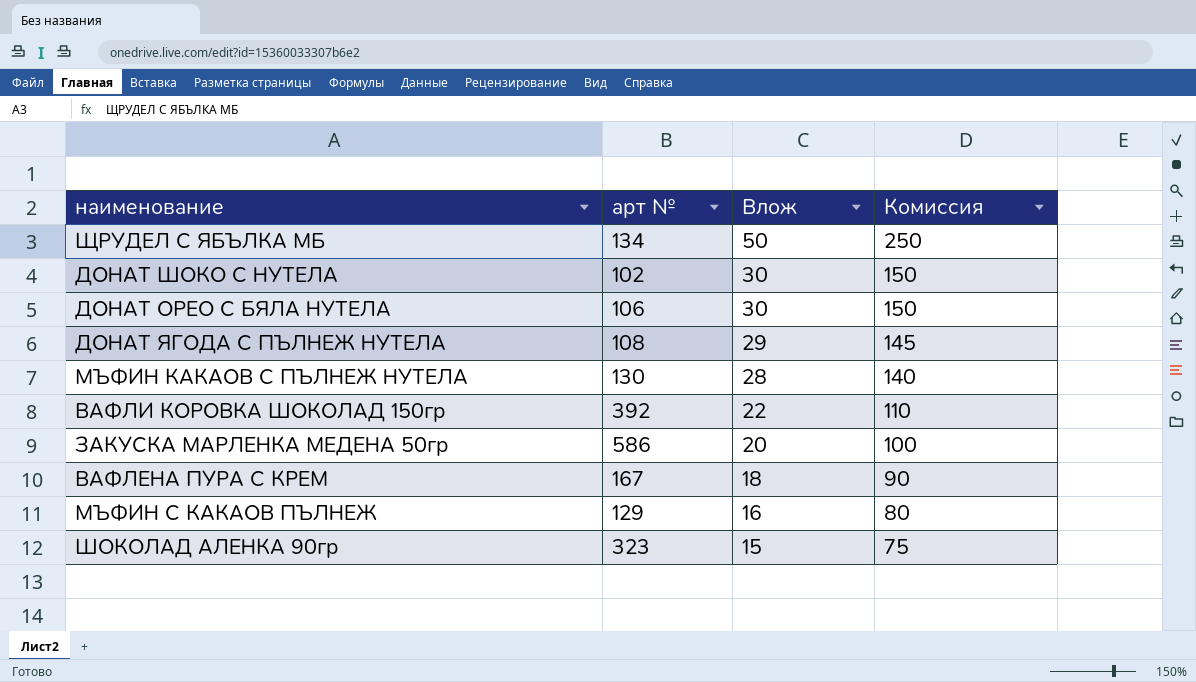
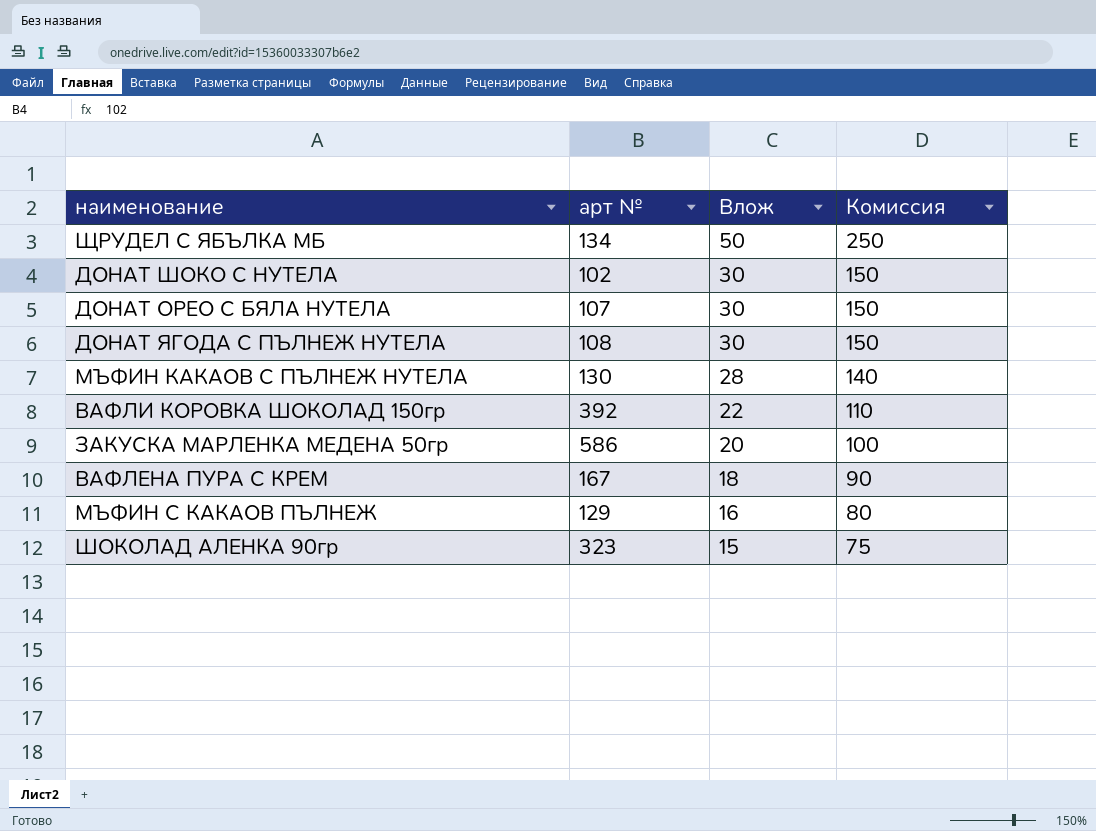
ДОНАТ ОРЕО С БЯЛА НУТЕЛА | арт №: 106 -> 107
ДОНАТ ЯГОДА С ПЪЛНЕЖ НУТЕЛА | Влож: 29 -> 30
ДОНАТ ЯГОДА С ПЪЛНЕЖ НУТЕЛА | Комиссия: 145 -> 150

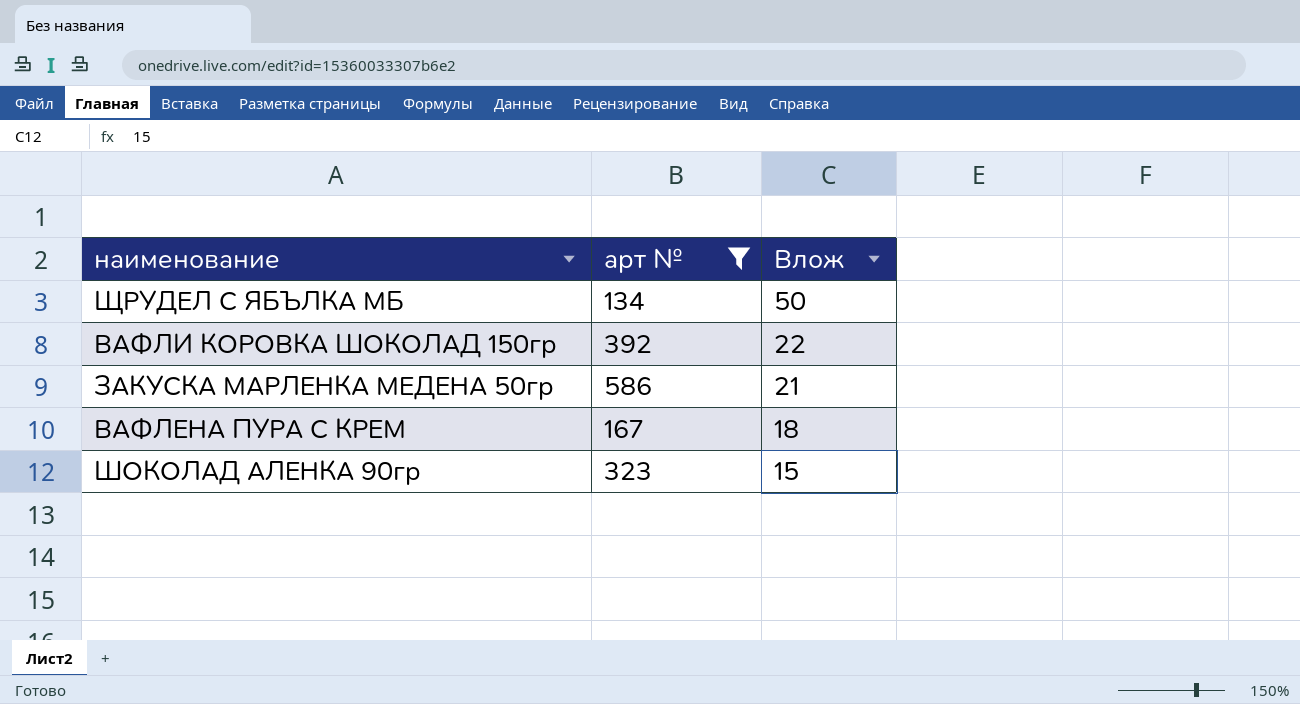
filter: none -> арт № >= 134
column Комиссия | formula: [Влож] * 5 -> none
ЗАКУСКА МАРЛЕНКА МЕДЕНА 50гр | Влож: 20 -> 21

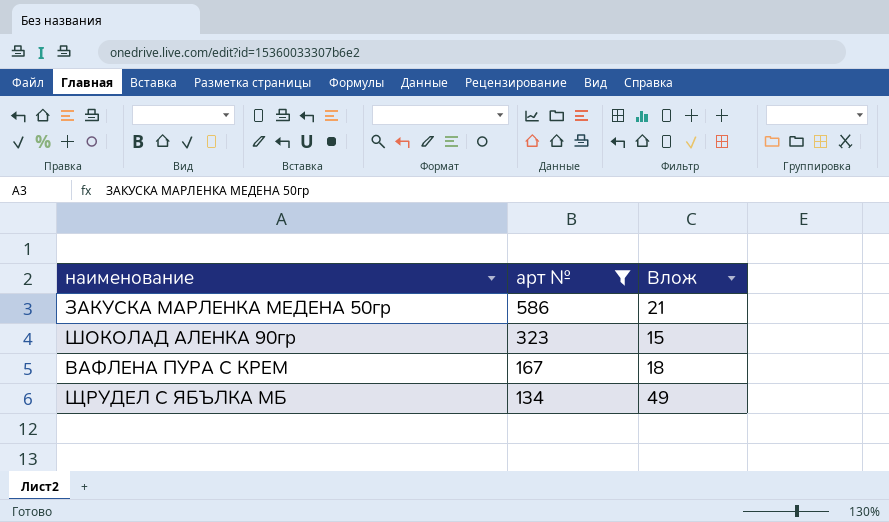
row order: Влож descending -> арт № descending
row ВАФЛИ КОРОВКА ШОКОЛАД 150гр: 392 | 22 -> none
ЩРУДЕЛ С ЯБЪЛКА МБ | Влож: 50 -> 49

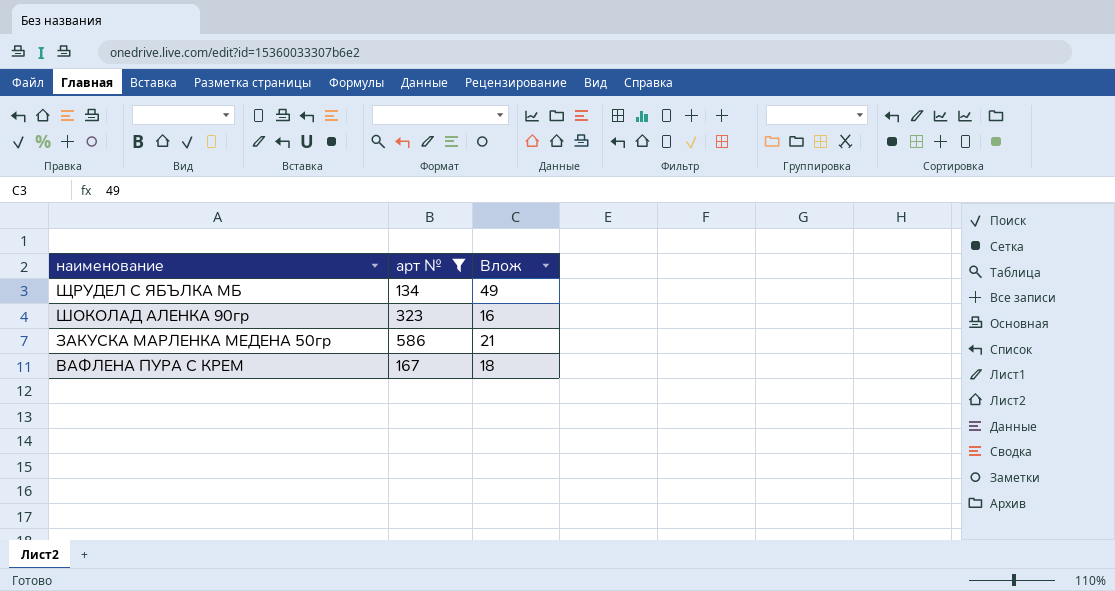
row order: арт № descending -> наименование descending
ШОКОЛАД АЛЕНКА 90гр | Влож: 15 -> 16

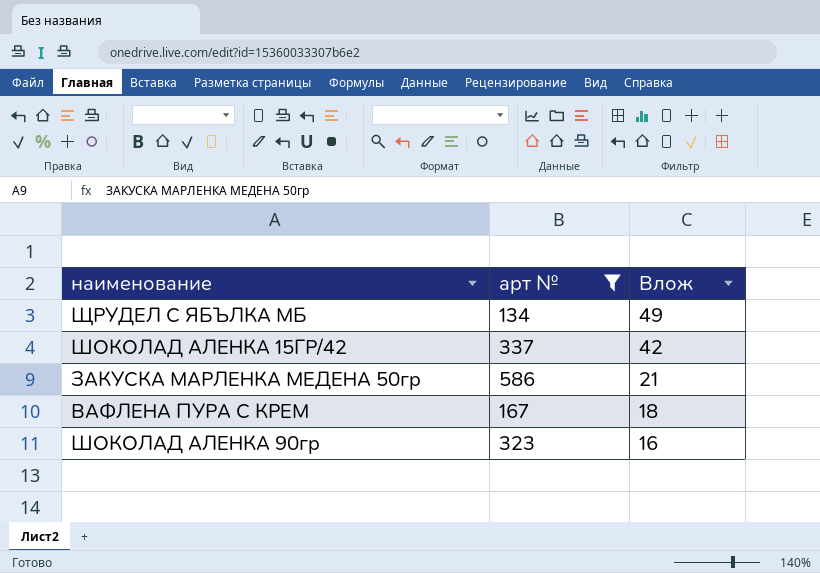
row order: наименование descending -> Влож descending
row ШОКОЛАД АЛЕНКА 15ГР/42: none -> 337 | 42

